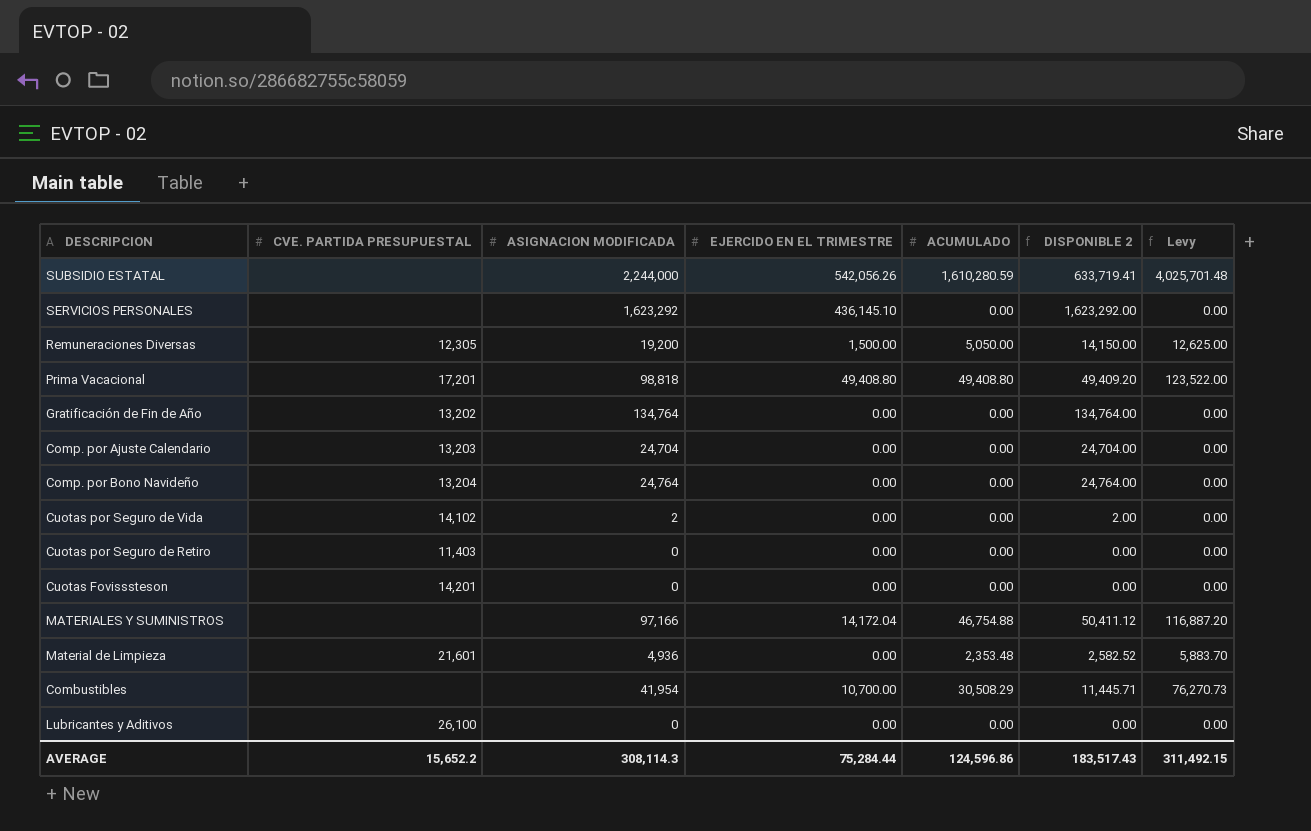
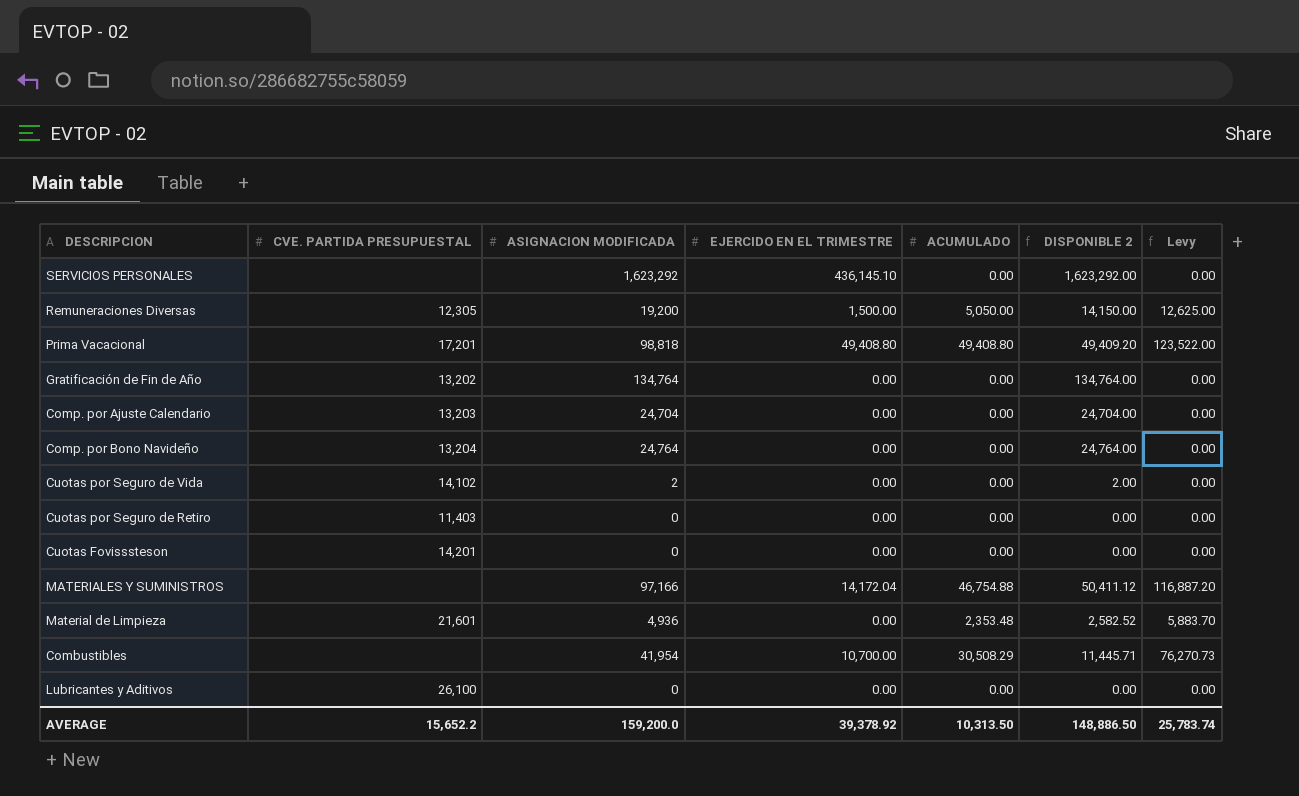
row SUBSIDIO ESTATAL: none | 2,244,000 | 542,056.26 | 1,610,280.59 | 633,719.41 | 4,025,701.48 -> none
AVERAGE | ASIGNACION MODIFICADA: 308,114.3 -> 159,200.0
AVERAGE | EJERCIDO EN EL TRIMESTRE: 75,284.44 -> 39,378.92
AVERAGE | ACUMULADO: 124,596.86 -> 10,313.50
AVERAGE | DISPONIBLE 2: 183,517.43 -> 148,886.50
AVERAGE | Levy: 311,492.15 -> 25,783.74

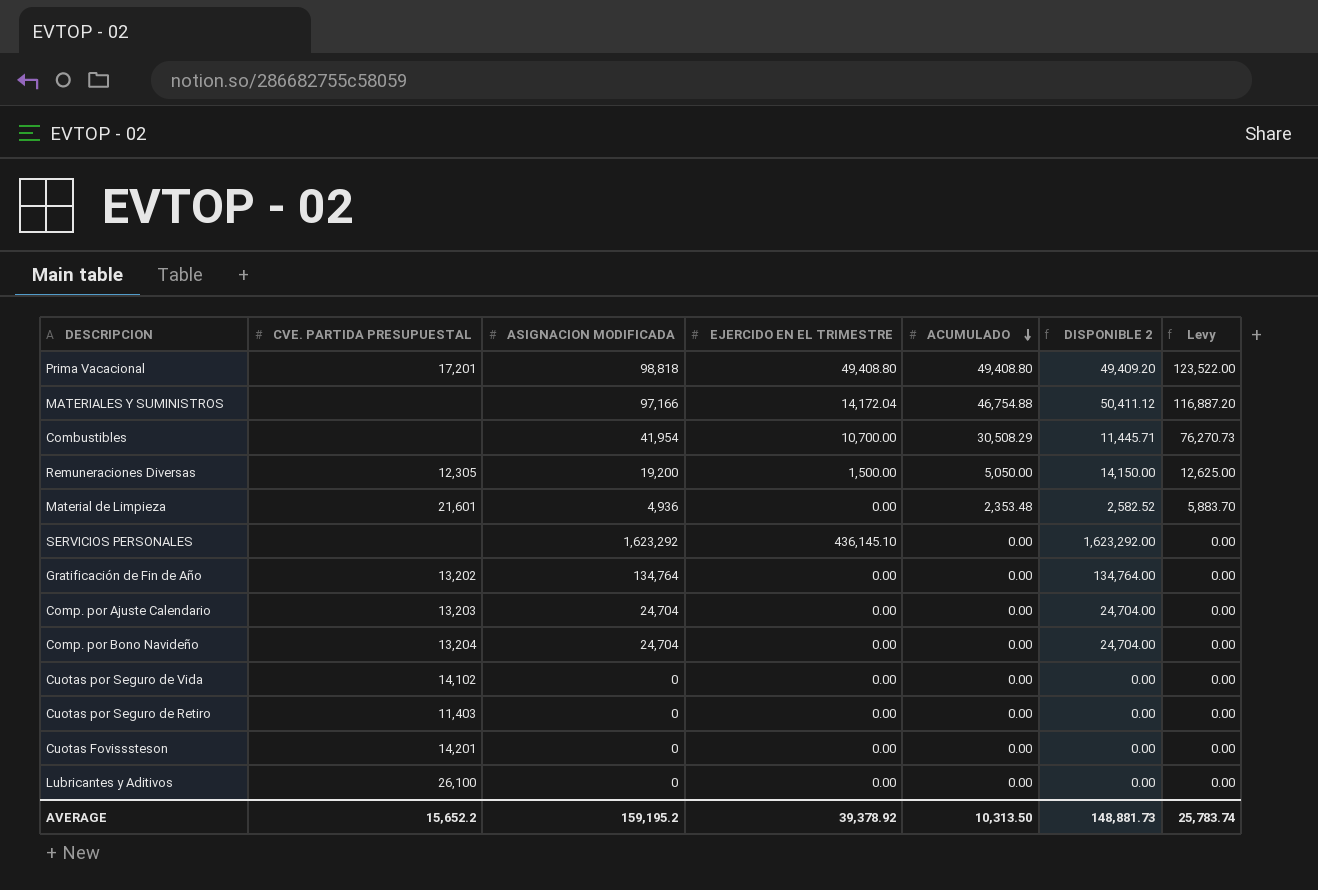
row order: none -> ACUMULADO descending
Comp. por Bono Navideño | ASIGNACION MODIFICADA: 24,764 -> 24,704
Comp. por Bono Navideño | DISPONIBLE 2: 24,764.00 -> 24,704.00
Cuotas por Seguro de Vida | ASIGNACION MODIFICADA: 2 -> 0
Cuotas por Seguro de Vida | DISPONIBLE 2: 2.00 -> 0.00
AVERAGE | ASIGNACION MODIFICADA: 159,200.0 -> 159,195.2
AVERAGE | DISPONIBLE 2: 148,886.50 -> 148,881.73

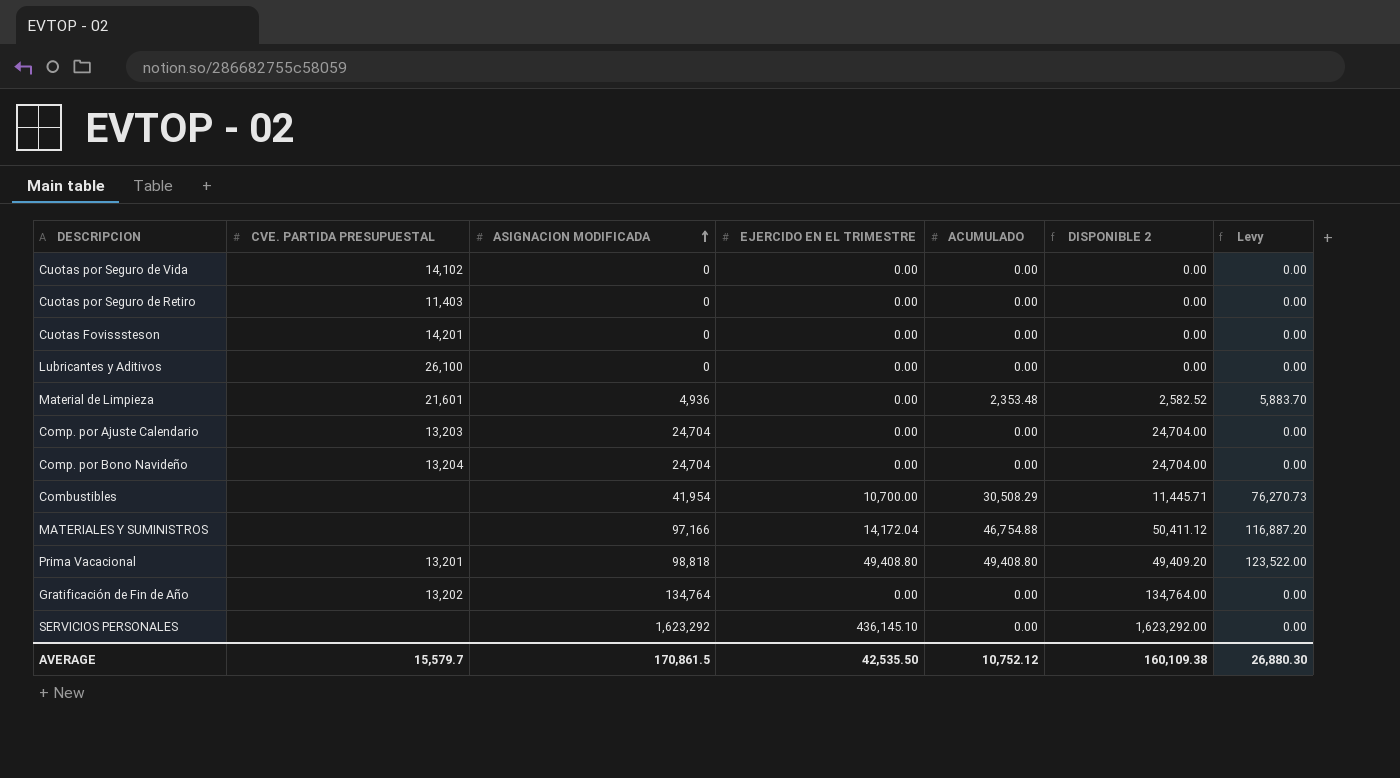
row order: ACUMULADO descending -> ASIGNACION MODIFICADA ascending
row Remuneraciones Diversas: 12,305 | 19,200 | 1,500.00 | 5,050.00 | 14,150.00 | 12,625.00 -> none
Prima Vacacional | CVE. PARTIDA PRESUPUESTAL: 17,201 -> 13,201
AVERAGE | CVE. PARTIDA PRESUPUESTAL: 15,652.2 -> 15,579.7
AVERAGE | ASIGNACION MODIFICADA: 159,195.2 -> 170,861.5
AVERAGE | EJERCIDO EN EL TRIMESTRE: 39,378.92 -> 42,535.50
AVERAGE | ACUMULADO: 10,313.50 -> 10,752.12
AVERAGE | DISPONIBLE 2: 148,881.73 -> 160,109.38
AVERAGE | Levy: 25,783.74 -> 26,880.30

